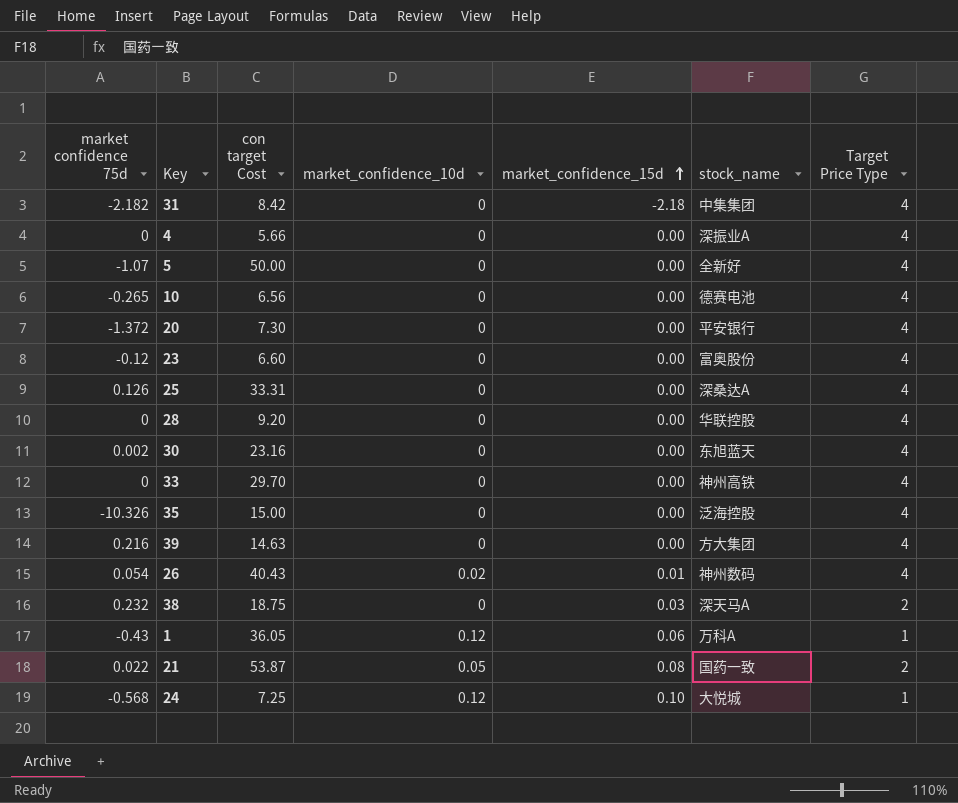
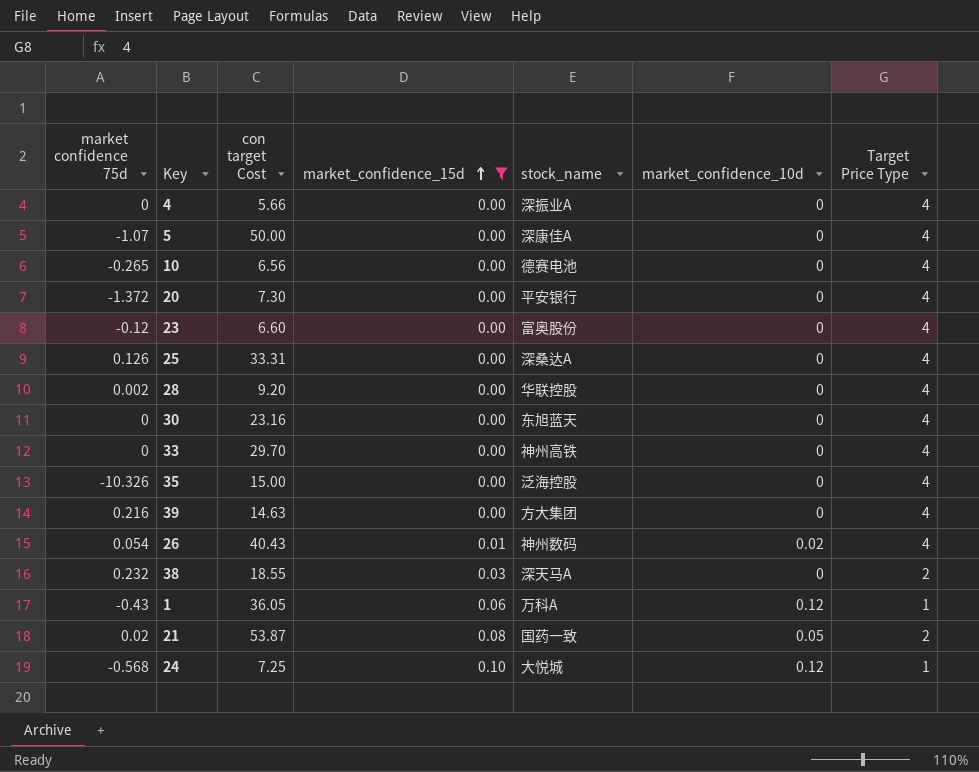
filter: none -> market_confidence_15d != -2.18
column market_confidence_10d | position: 4 -> 6
5 | stock_name: 全新好 -> 深康佳A
28 | market confidence 75d: 0 -> 0.002
30 | market confidence 75d: 0.002 -> 0
38 | con target Cost: 18.75 -> 18.55
21 | market confidence 75d: 0.022 -> 0.02

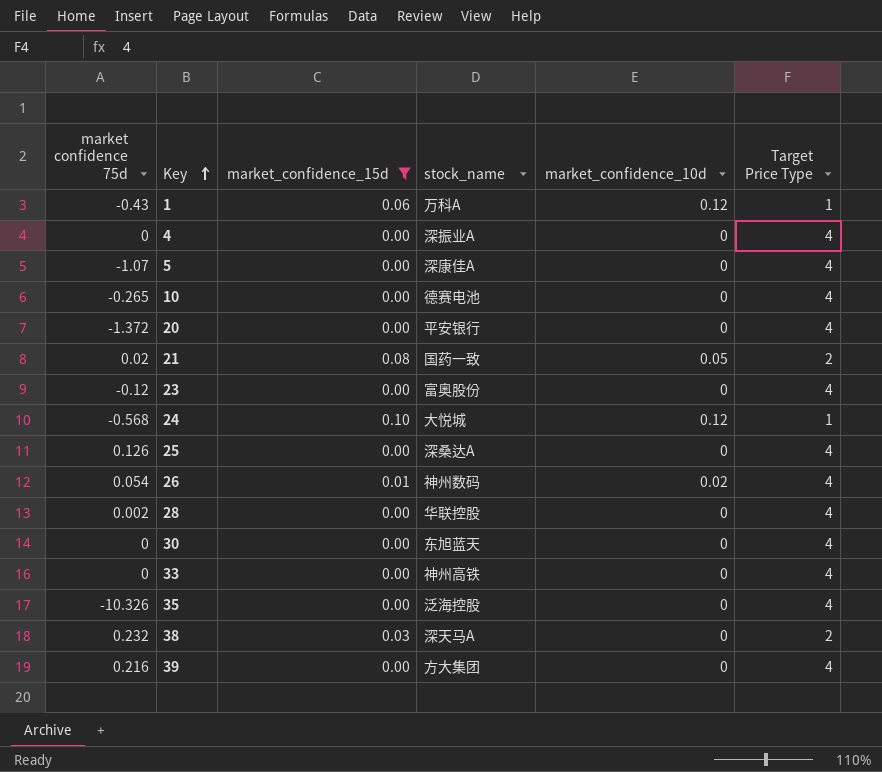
row order: market_confidence_15d ascending -> Key ascending
column con target Cost | position: 3 -> none

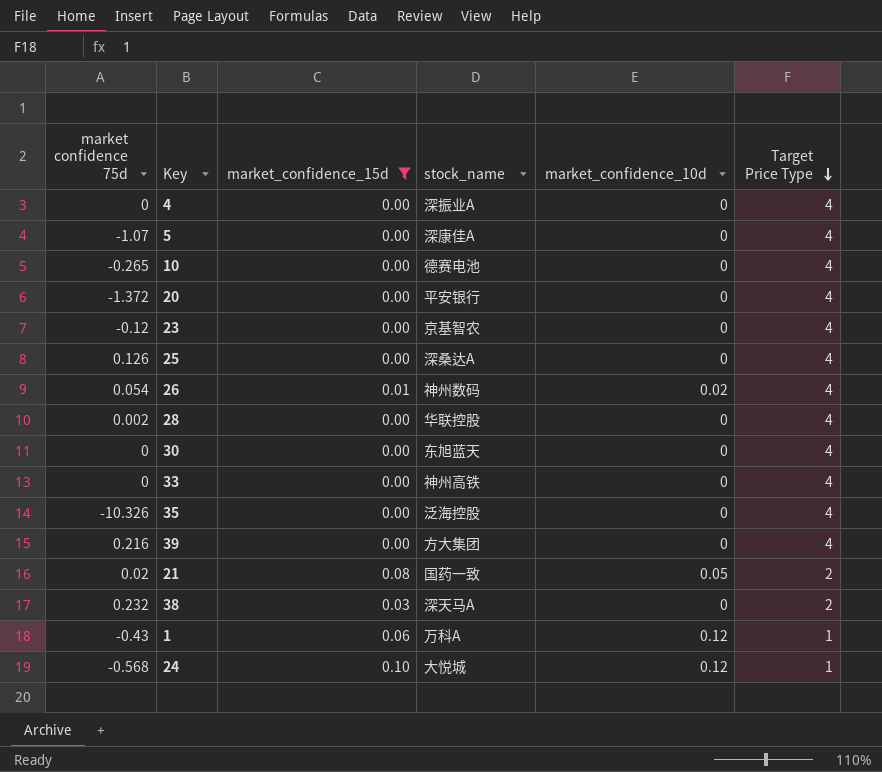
row order: Key ascending -> Target Price Type descending
23 | stock_name: 富奥股份 -> 京基智农

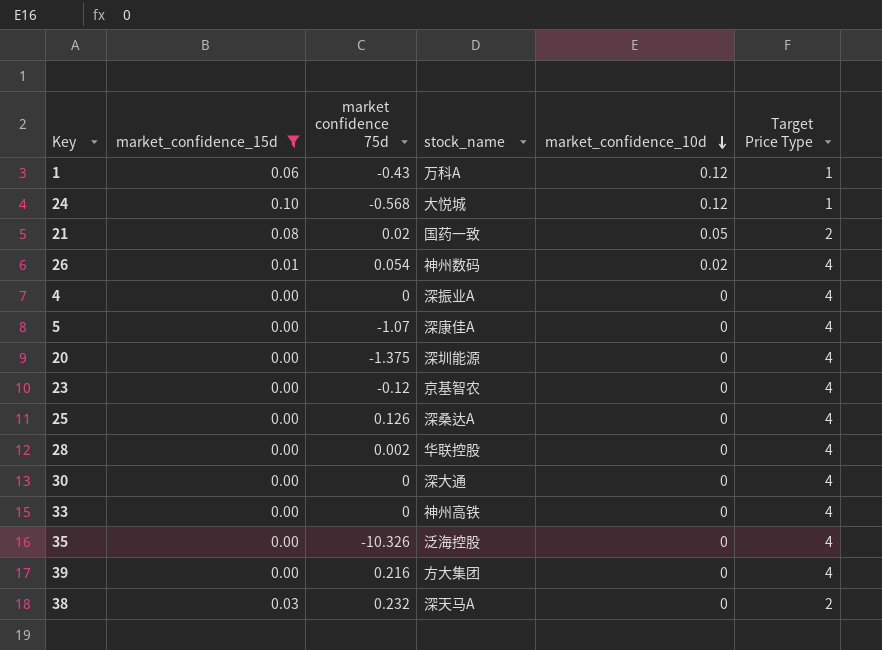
row order: Target Price Type descending -> market_confidence_10d descending
column market confidence 75d | position: 1 -> 3
row 10: -0.265 | 0.00 | 德赛电池 | 0 | 4 -> none
20 | market confidence 75d: -1.372 -> -1.375
20 | stock_name: 平安银行 -> 深圳能源
30 | stock_name: 东旭蓝天 -> 深大通

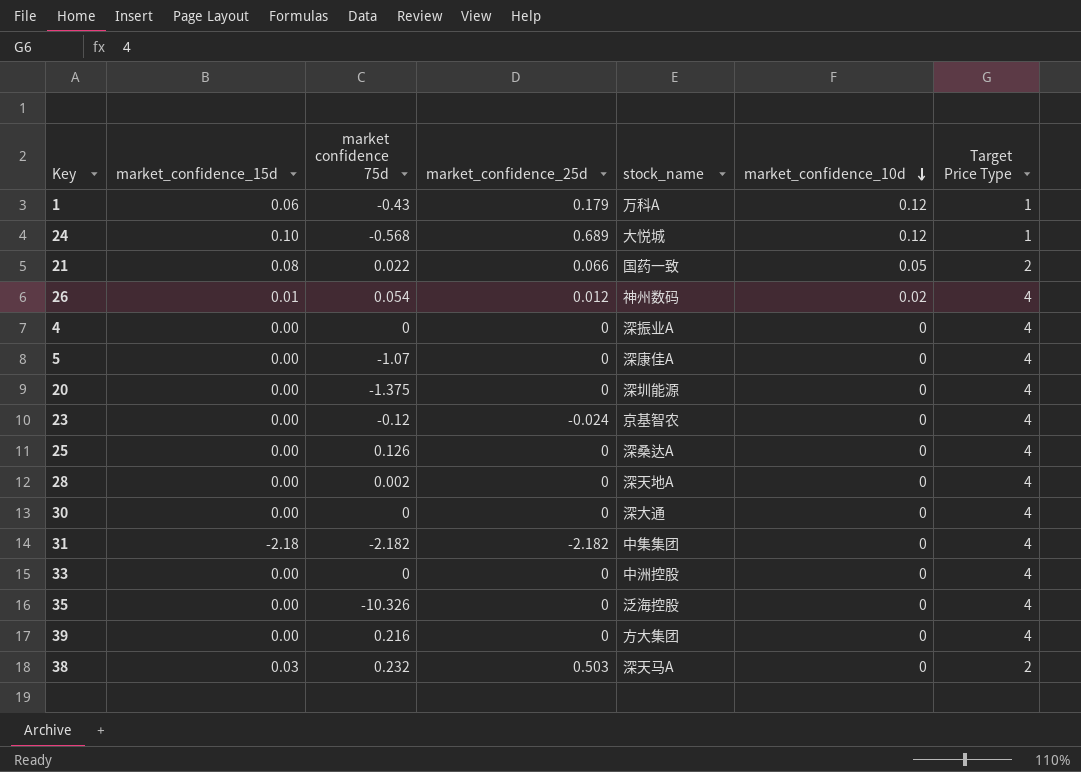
filter: market_confidence_15d != -2.18 -> none
column market_confidence_25d | position: none -> 4
21 | market confidence 75d: 0.02 -> 0.022
28 | stock_name: 华联控股 -> 深天地A
33 | stock_name: 神州高铁 -> 中洲控股

